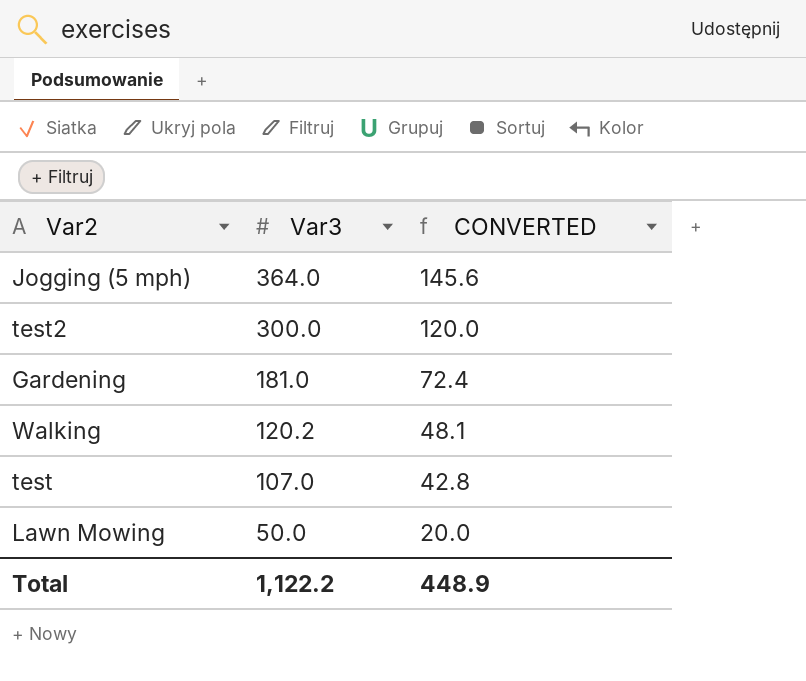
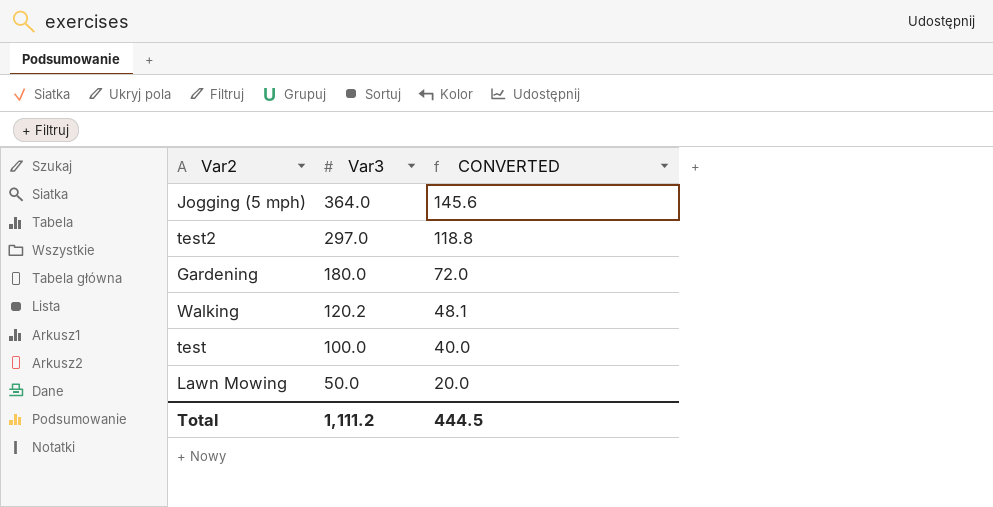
test2 | Var3: 300.0 -> 297.0
test2 | CONVERTED: 120.0 -> 118.8
Gardening | Var3: 181.0 -> 180.0
Gardening | CONVERTED: 72.4 -> 72.0
test | Var3: 107.0 -> 100.0
test | CONVERTED: 42.8 -> 40.0
Total | Var3: 1,122.2 -> 1,111.2
Total | CONVERTED: 448.9 -> 444.5

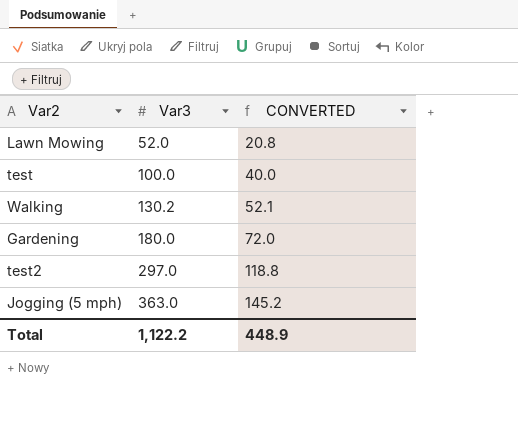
row order: Var3 descending -> Var3 ascending
Lawn Mowing | Var3: 50.0 -> 52.0
Lawn Mowing | CONVERTED: 20.0 -> 20.8
Walking | Var3: 120.2 -> 130.2
Walking | CONVERTED: 48.1 -> 52.1
Jogging (5 mph) | Var3: 364.0 -> 363.0
Jogging (5 mph) | CONVERTED: 145.6 -> 145.2
Total | Var3: 1,111.2 -> 1,122.2
Total | CONVERTED: 444.5 -> 448.9

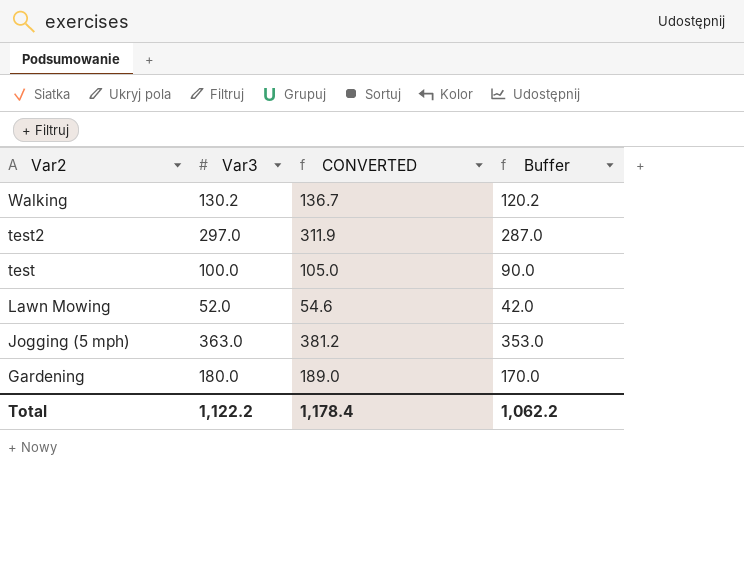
row order: Var3 ascending -> Var2 descending
column CONVERTED | formula: [Var3] * 0.4 -> [Var3] * 1.05
column Buffer | formula: none -> [Var3] - 10
Total | CONVERTED: 448.9 -> 1,178.4

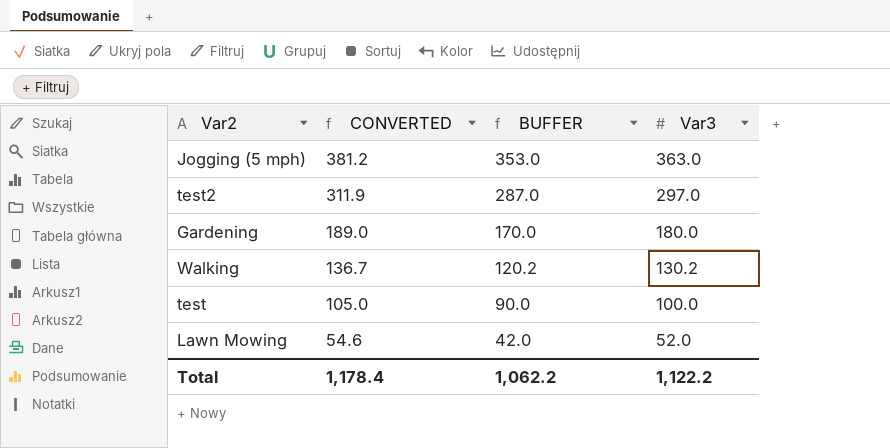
row order: Var2 descending -> CONVERTED descending
column name: Buffer -> BUFFER
column Var3 | position: 2 -> 4

